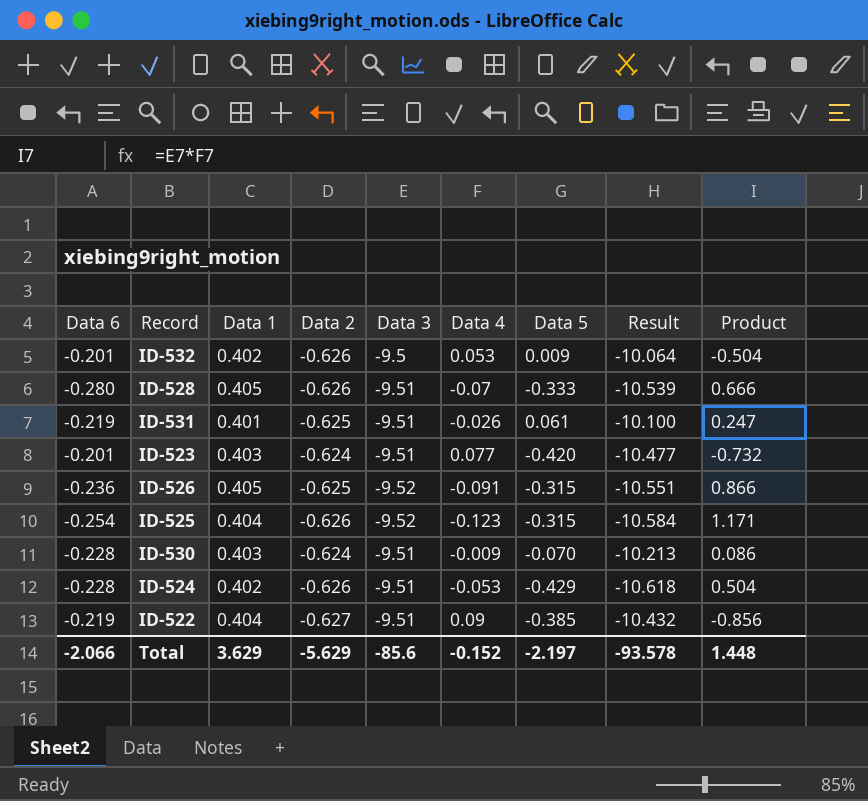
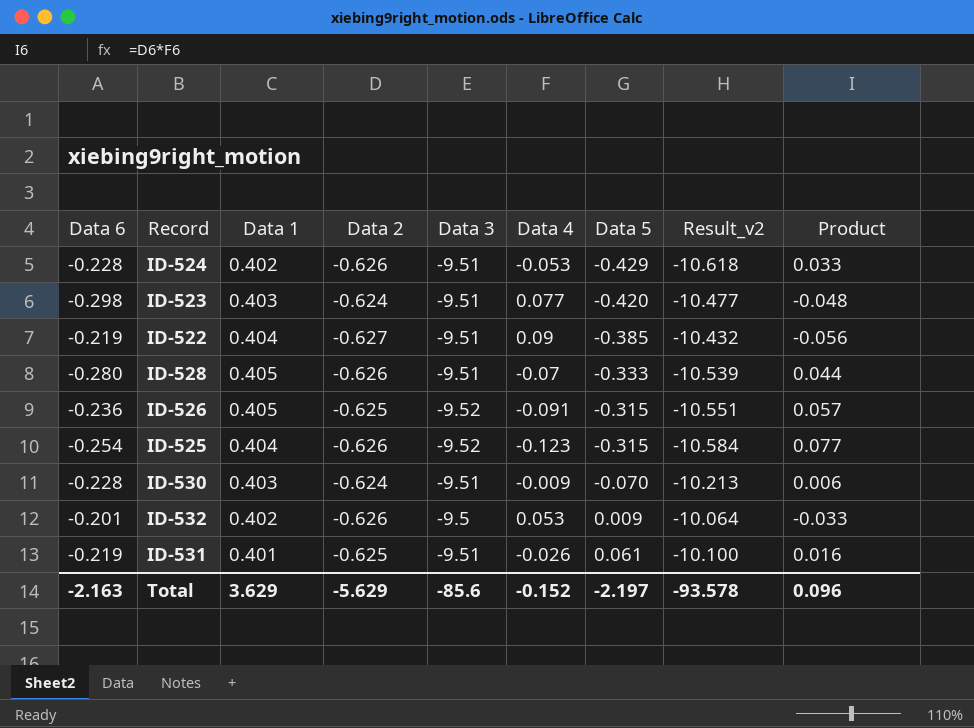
row order: none -> Data 5 ascending
column name: Result -> Result_v2
column Product | formula: [Data 3] * [Data 4] -> [Data 2] * [Data 4]
ID-523 | Data 6: -0.201 -> -0.298
Total | Data 6: -2.066 -> -2.163
Total | Product: 1.448 -> 0.096

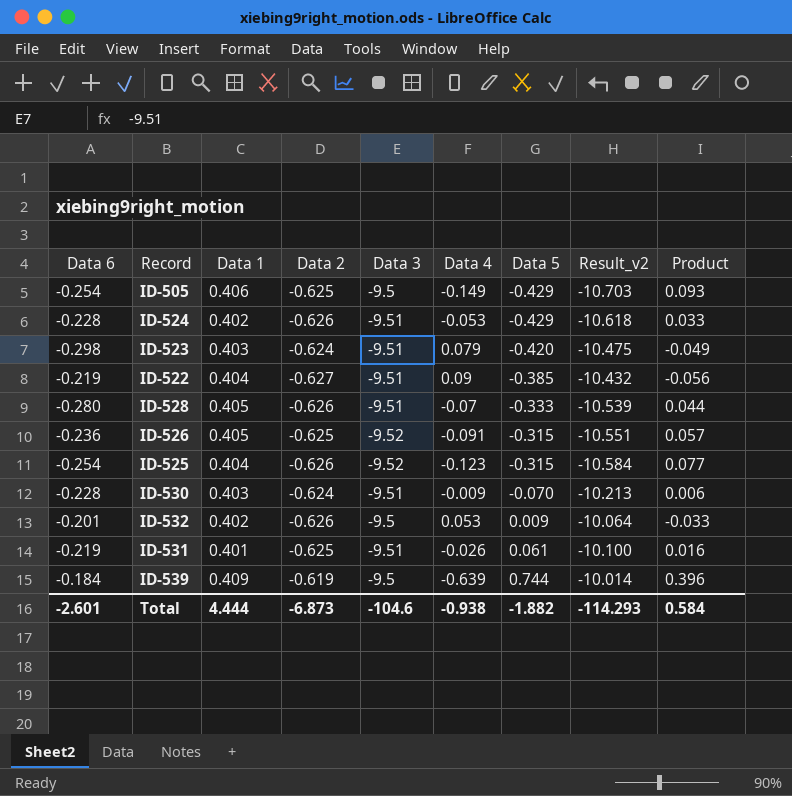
row ID-505: none -> -0.254 | 0.406 | -0.625 | -9.5 | -0.149 | -0.429 | -10.703 | 0.093
ID-523 | Data 4: 0.077 -> 0.079
ID-523 | Result_v2: -10.477 -> -10.475
ID-523 | Product: -0.048 -> -0.049
row ID-539: none -> -0.184 | 0.409 | -0.619 | -9.5 | -0.639 | 0.744 | -10.014 | 0.396
Total | Data 6: -2.163 -> -2.601
Total | Data 1: 3.629 -> 4.444
Total | Data 2: -5.629 -> -6.873
Total | Data 3: -85.6 -> -104.6
Total | Data 4: -0.152 -> -0.938
Total | Data 5: -2.197 -> -1.882
Total | Result_v2: -93.578 -> -114.293
Total | Product: 0.096 -> 0.584

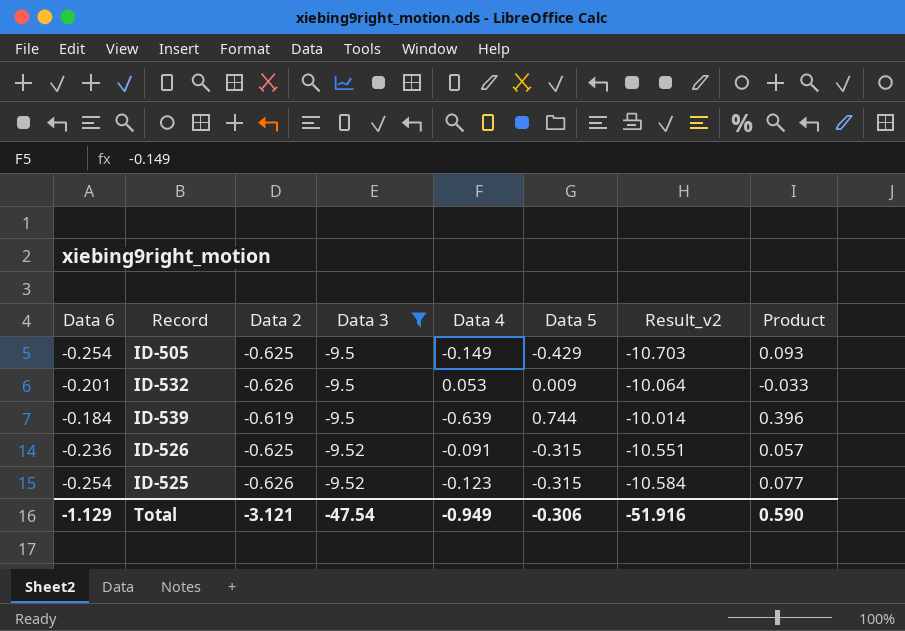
filter: none -> Data 3 != -9.51
row order: Data 5 ascending -> Data 3 descending
column Data 1 | position: 3 -> none
Total | Data 6: -2.601 -> -1.129
Total | Data 2: -6.873 -> -3.121
Total | Data 3: -104.6 -> -47.54
Total | Data 4: -0.938 -> -0.949
Total | Data 5: -1.882 -> -0.306
Total | Result_v2: -114.293 -> -51.916
Total | Product: 0.584 -> 0.590

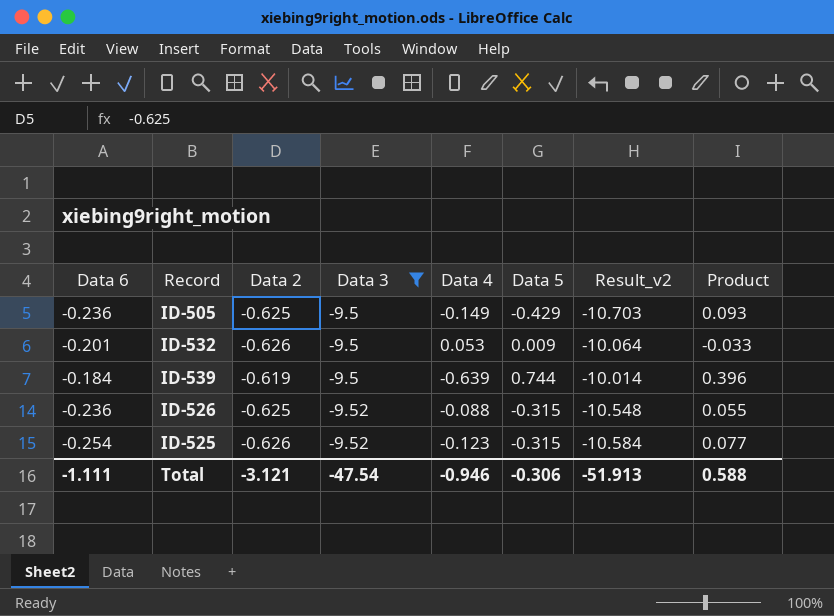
ID-505 | Data 6: -0.254 -> -0.236
ID-526 | Data 4: -0.091 -> -0.088
ID-526 | Result_v2: -10.551 -> -10.548
ID-526 | Product: 0.057 -> 0.055
Total | Data 6: -1.129 -> -1.111
Total | Data 4: -0.949 -> -0.946
Total | Result_v2: -51.916 -> -51.913
Total | Product: 0.590 -> 0.588

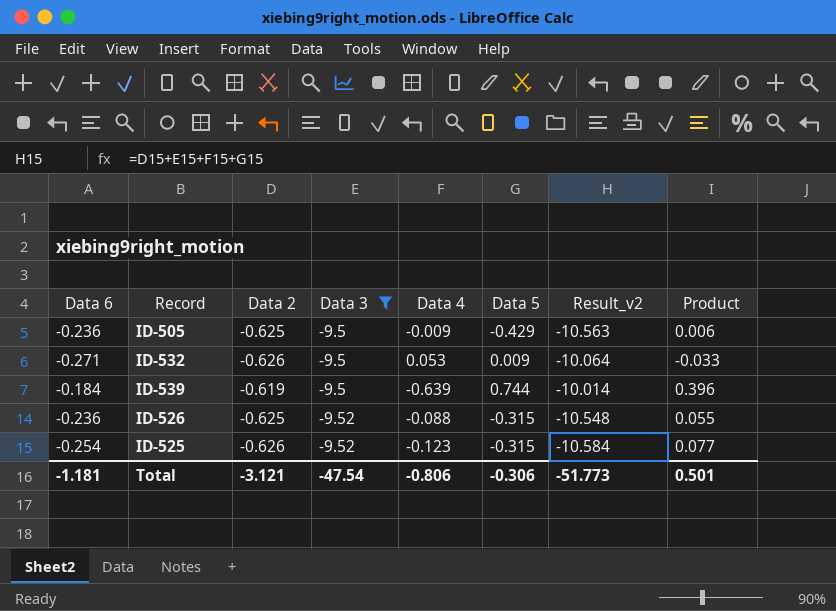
ID-505 | Data 4: -0.149 -> -0.009
ID-505 | Result_v2: -10.703 -> -10.563
ID-505 | Product: 0.093 -> 0.006
ID-532 | Data 6: -0.201 -> -0.271
Total | Data 6: -1.111 -> -1.181
Total | Data 4: -0.946 -> -0.806
Total | Result_v2: -51.913 -> -51.773
Total | Product: 0.588 -> 0.501

